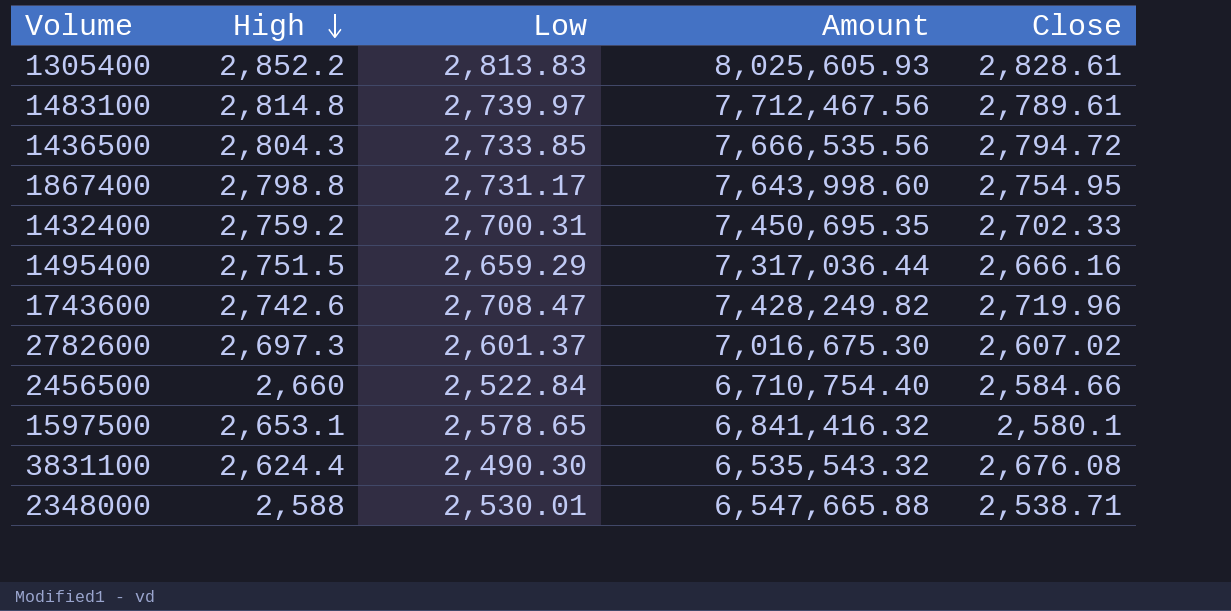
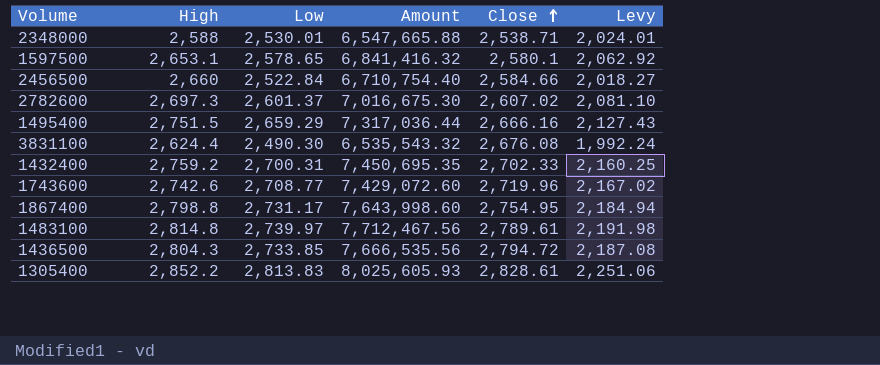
row order: High descending -> Close ascending
column Levy | formula: none -> [Low] * 0.8
1743600 | Low: 2,708.47 -> 2,708.77
1743600 | Amount: 7,428,249.82 -> 7,429,072.60

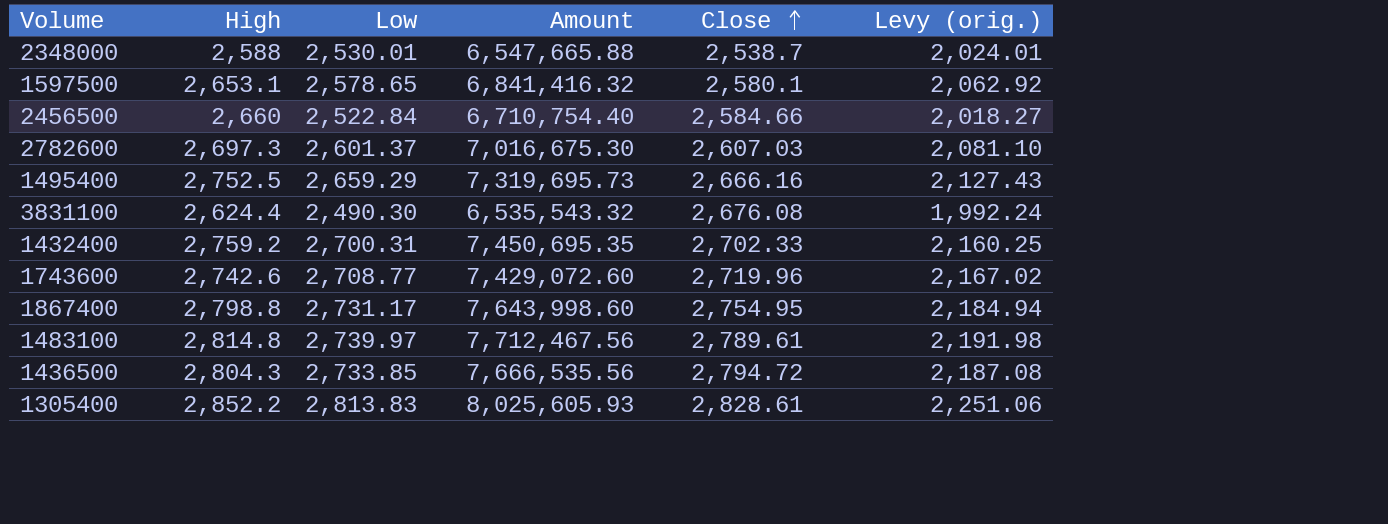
column name: Levy -> Levy (orig.)
2348000 | Close: 2,538.71 -> 2,538.7
2782600 | Close: 2,607.02 -> 2,607.03
1495400 | High: 2,751.5 -> 2,752.5
1495400 | Amount: 7,317,036.44 -> 7,319,695.73

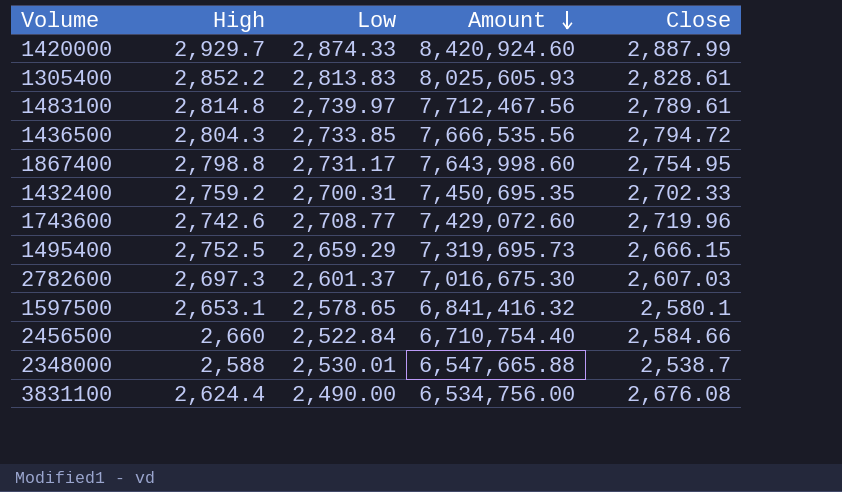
row order: Close ascending -> Amount descending
column Levy (orig.) | formula: [Low] * 0.8 -> none
row 1420000: none -> 2,929.7 | 2,874.33 | 8,420,924.60 | 2,887.99
1495400 | Close: 2,666.16 -> 2,666.15
3831100 | Low: 2,490.30 -> 2,490.00
3831100 | Amount: 6,535,543.32 -> 6,534,756.00

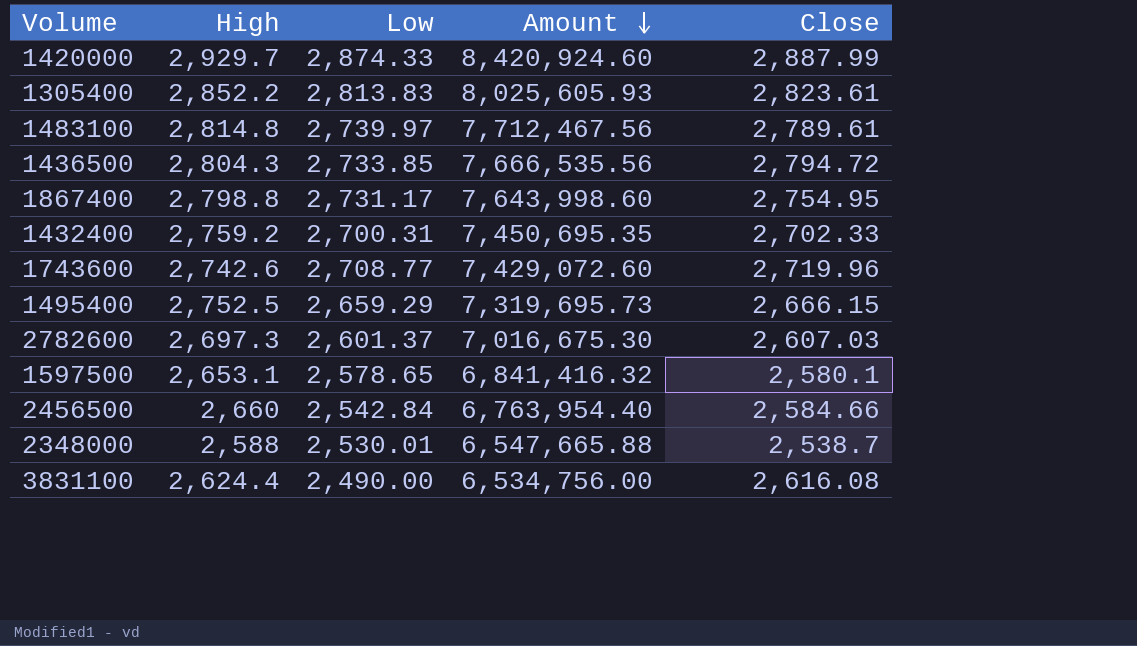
1305400 | Close: 2,828.61 -> 2,823.61
2456500 | Low: 2,522.84 -> 2,542.84
2456500 | Amount: 6,710,754.40 -> 6,763,954.40
3831100 | Close: 2,676.08 -> 2,616.08

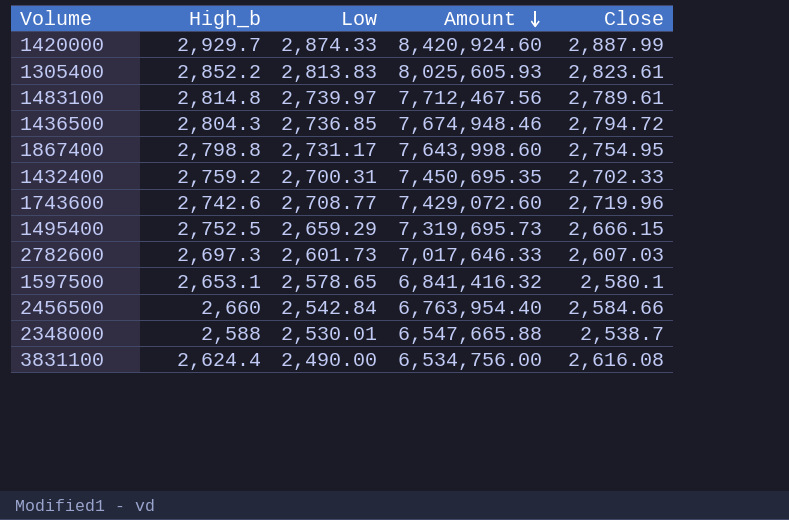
column name: High -> High_b
1436500 | Low: 2,733.85 -> 2,736.85
1436500 | Amount: 7,666,535.56 -> 7,674,948.46
2782600 | Low: 2,601.37 -> 2,601.73
2782600 | Amount: 7,016,675.30 -> 7,017,646.33

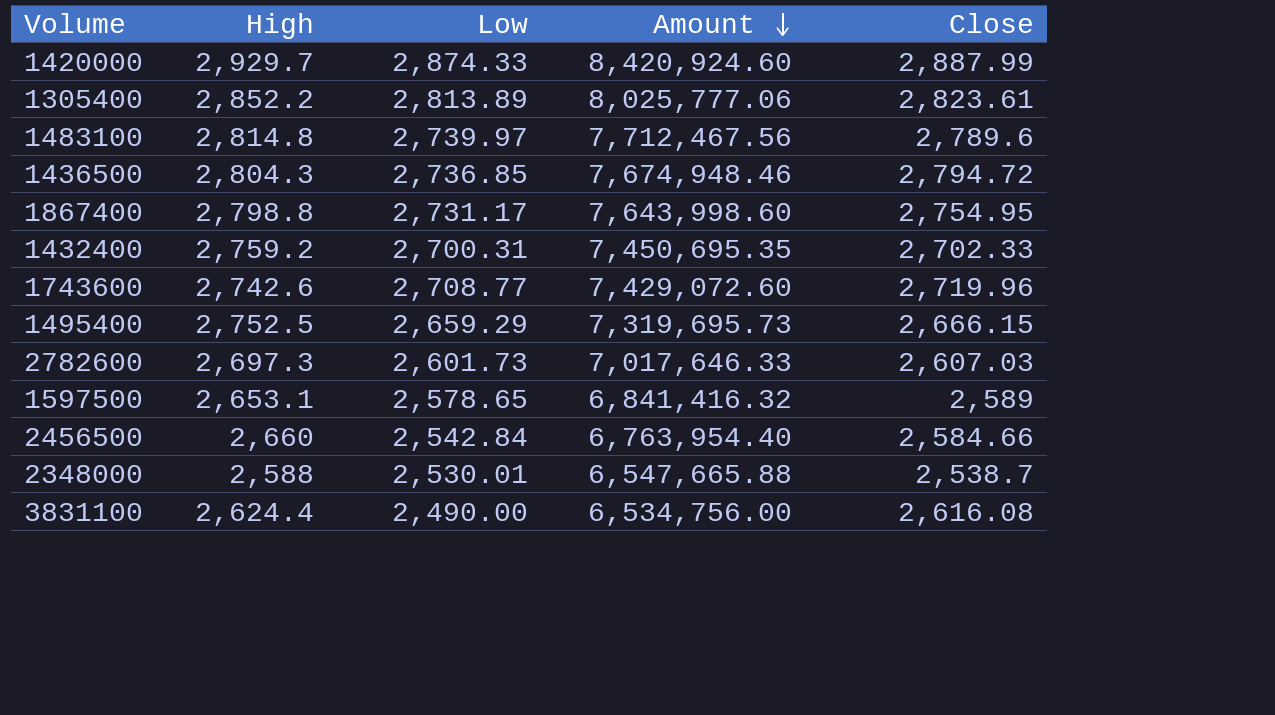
column name: High_b -> High
1305400 | Low: 2,813.83 -> 2,813.89
1305400 | Amount: 8,025,605.93 -> 8,025,777.06
1483100 | Close: 2,789.61 -> 2,789.6
1597500 | Close: 2,580.1 -> 2,589

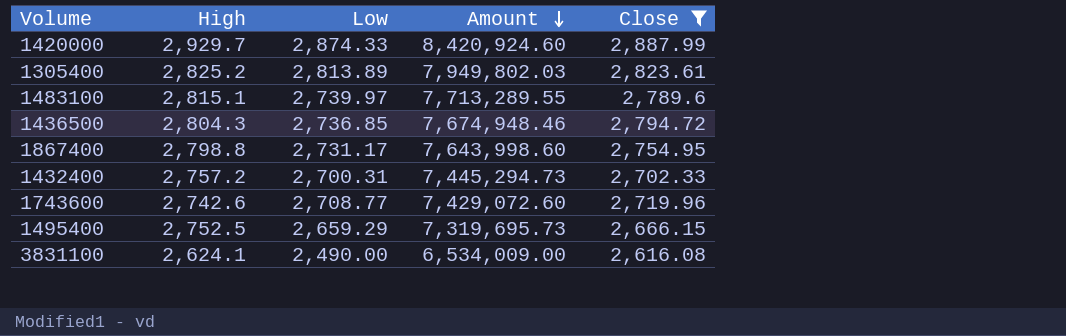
filter: none -> Close >= 2,616.08
1305400 | High: 2,852.2 -> 2,825.2
1305400 | Amount: 8,025,777.06 -> 7,949,802.03
1483100 | High: 2,814.8 -> 2,815.1
1483100 | Amount: 7,712,467.56 -> 7,713,289.55
1432400 | High: 2,759.2 -> 2,757.2
1432400 | Amount: 7,450,695.35 -> 7,445,294.73
3831100 | High: 2,624.4 -> 2,624.1
3831100 | Amount: 6,534,756.00 -> 6,534,009.00

